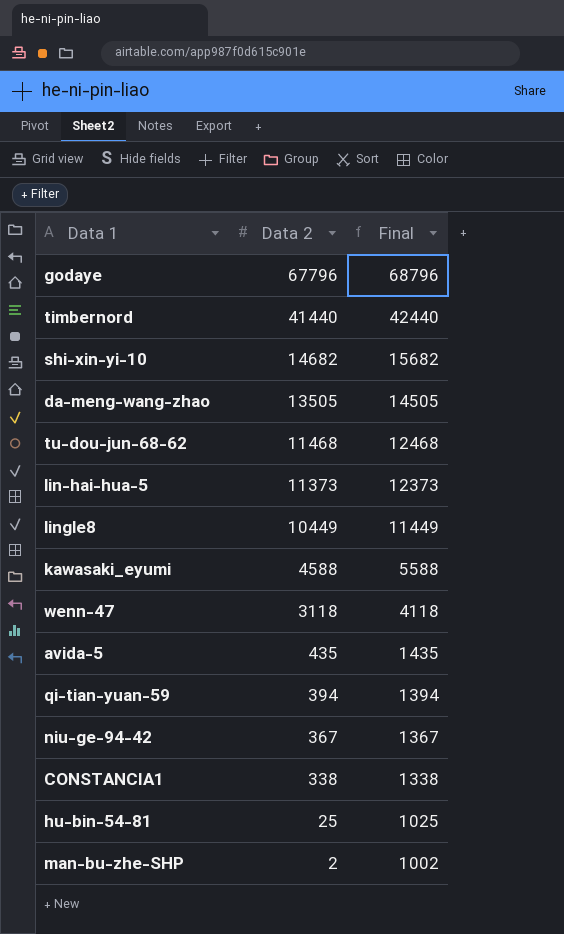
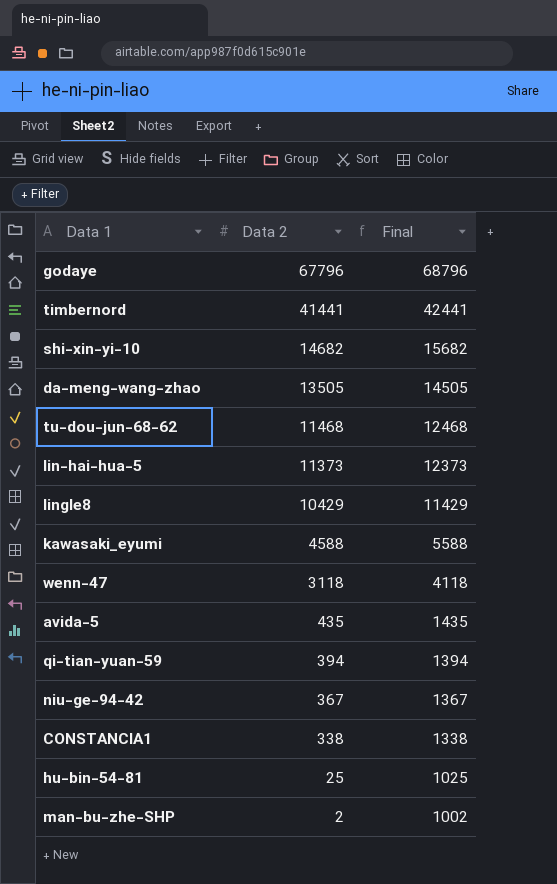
timbernord | Data 2: 41440 -> 41441
timbernord | Final: 42440 -> 42441
lingle8 | Data 2: 10449 -> 10429
lingle8 | Final: 11449 -> 11429

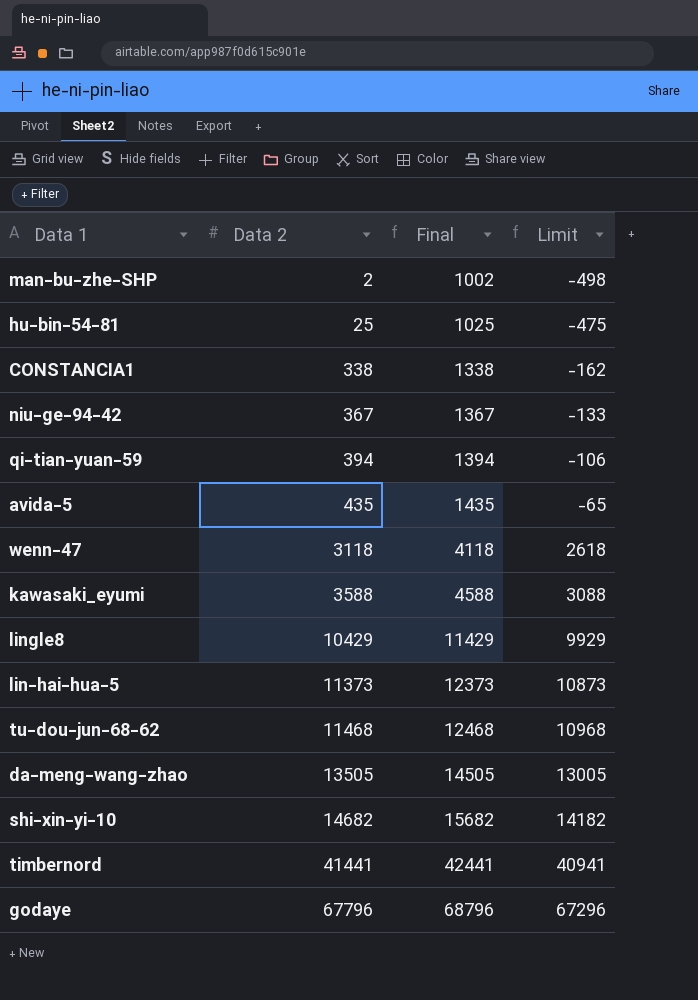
row order: Data 2 descending -> Data 2 ascending
column Limit | formula: none -> [Data 2] - 500
kawasaki_eyumi | Data 2: 4588 -> 3588
kawasaki_eyumi | Final: 5588 -> 4588

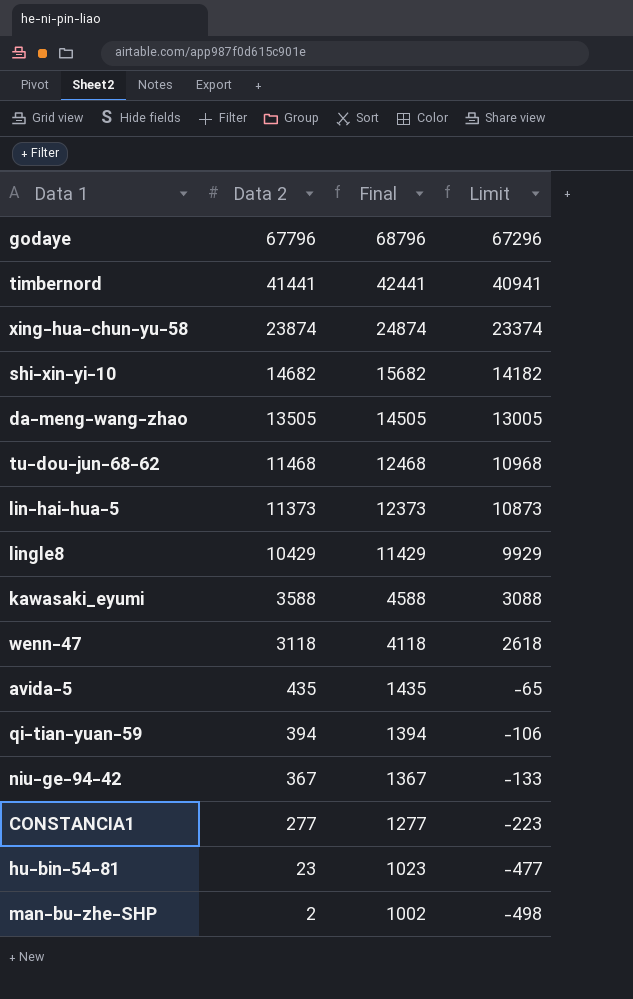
row order: Data 2 ascending -> Data 2 descending
row xing-hua-chun-yu-58: none -> 23874 | 24874 | 23374
CONSTANCIA1 | Data 2: 338 -> 277
CONSTANCIA1 | Final: 1338 -> 1277
CONSTANCIA1 | Limit: -162 -> -223
hu-bin-54-81 | Data 2: 25 -> 23
hu-bin-54-81 | Final: 1025 -> 1023
hu-bin-54-81 | Limit: -475 -> -477

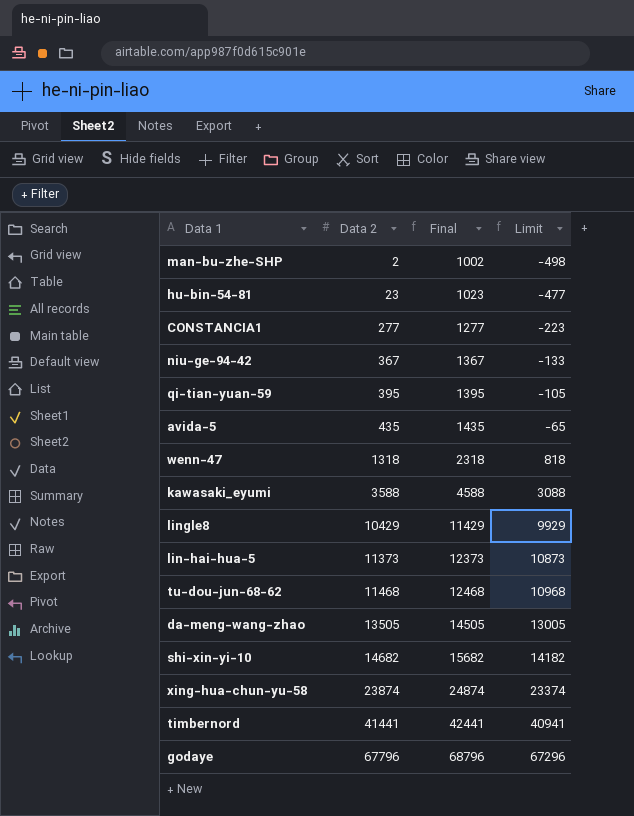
row order: Data 2 descending -> Data 2 ascending
qi-tian-yuan-59 | Data 2: 394 -> 395
qi-tian-yuan-59 | Final: 1394 -> 1395
qi-tian-yuan-59 | Limit: -106 -> -105
wenn-47 | Data 2: 3118 -> 1318
wenn-47 | Final: 4118 -> 2318
wenn-47 | Limit: 2618 -> 818

